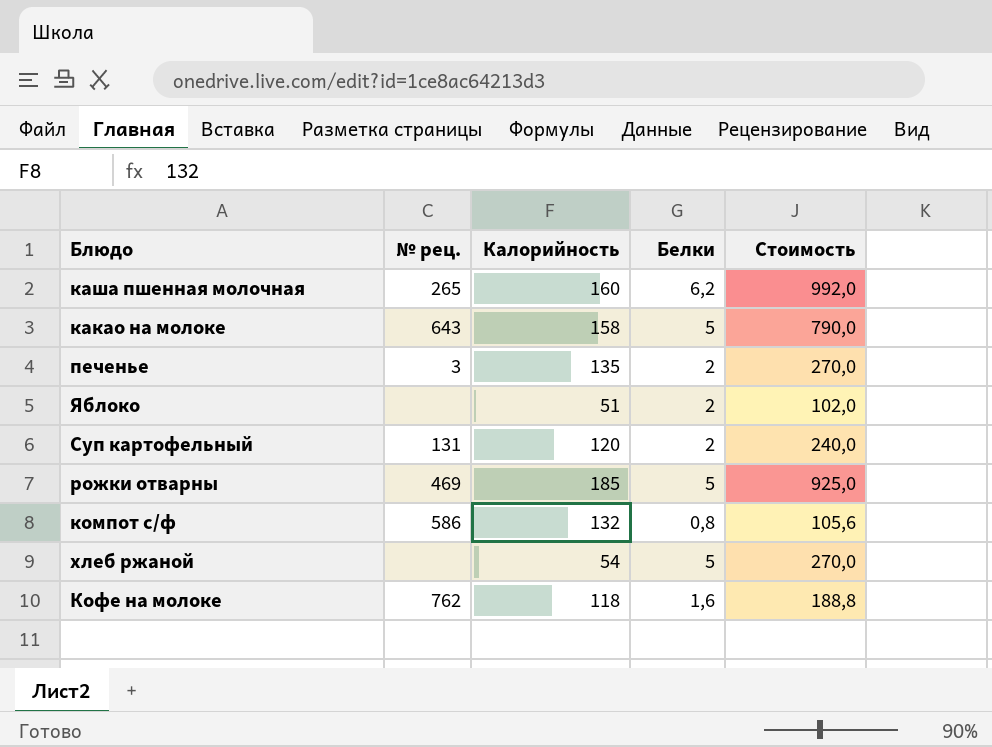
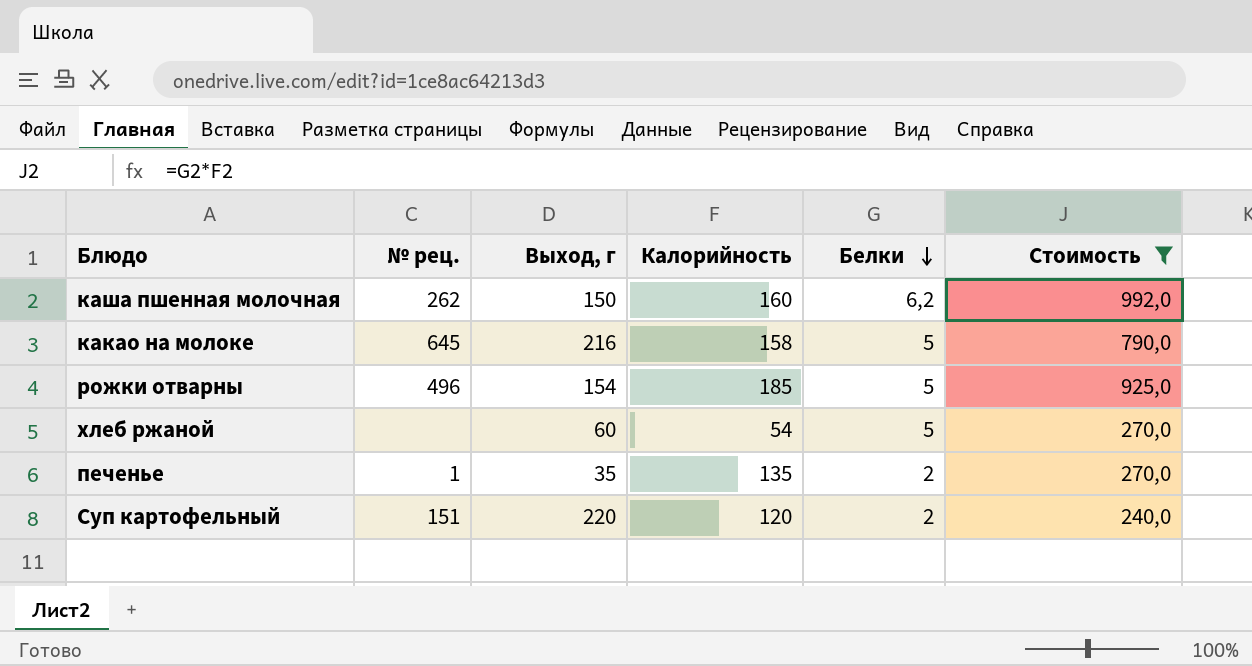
filter: none -> Стоимость >= 240,0
row order: none -> Белки descending
column Выход, г | position: none -> 3
каша пшенная молочная | № рец.: 265 -> 262
какао на молоке | № рец.: 643 -> 645
рожки отварны | № рец.: 469 -> 496
печенье | № рец.: 3 -> 1
Суп картофельный | № рец.: 131 -> 151

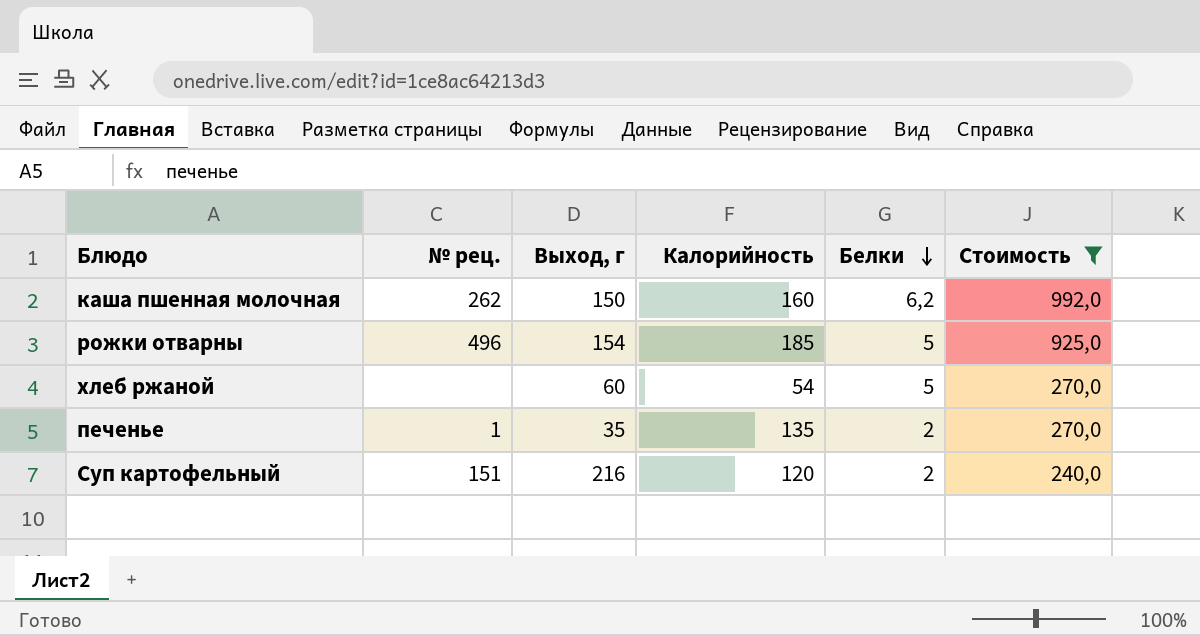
row какао на молоке: 645 | 216 | 158 | 5 | 790,0 -> none
Суп картофельный | Выход, г: 220 -> 216

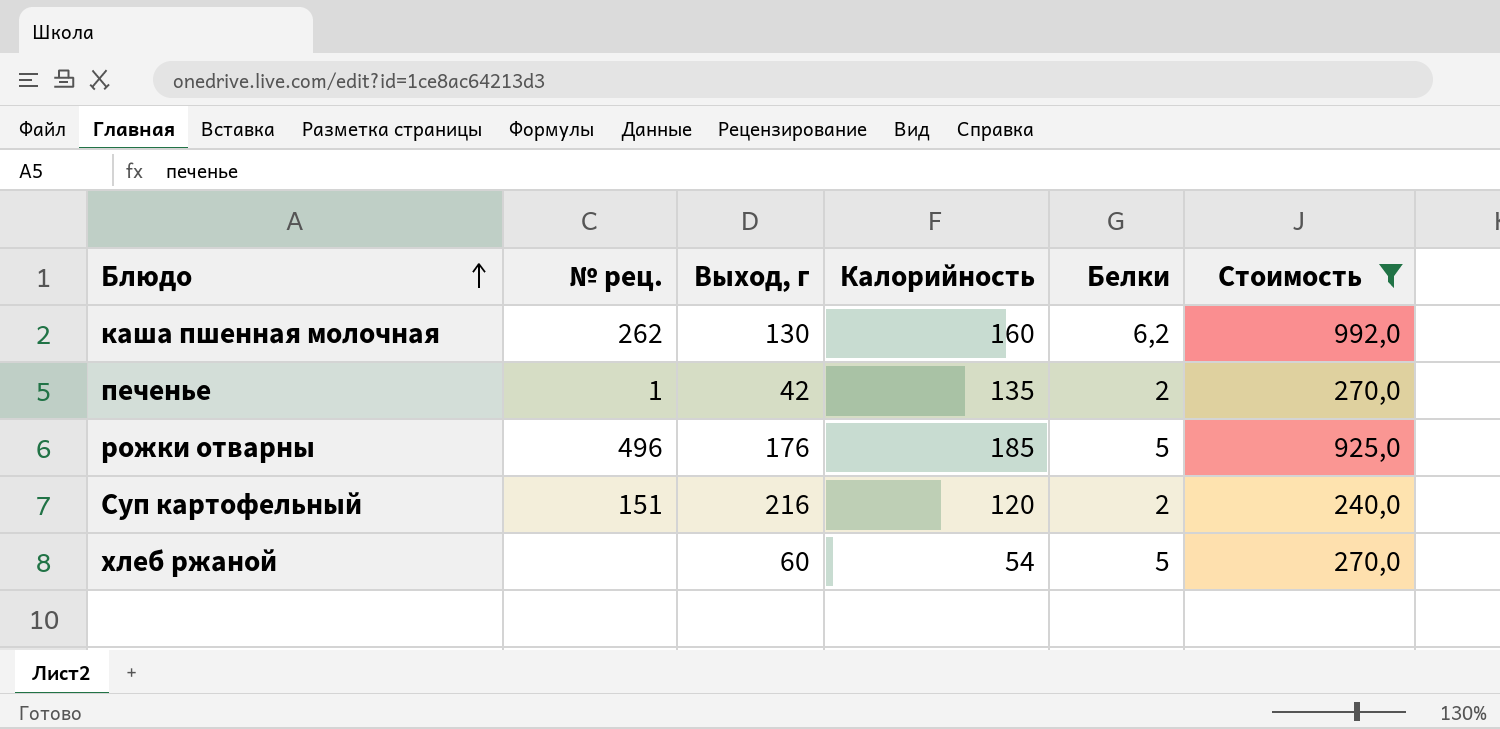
row order: Белки descending -> Блюдо ascending
каша пшенная молочная | Выход, г: 150 -> 130
печенье | Выход, г: 35 -> 42
рожки отварны | Выход, г: 154 -> 176

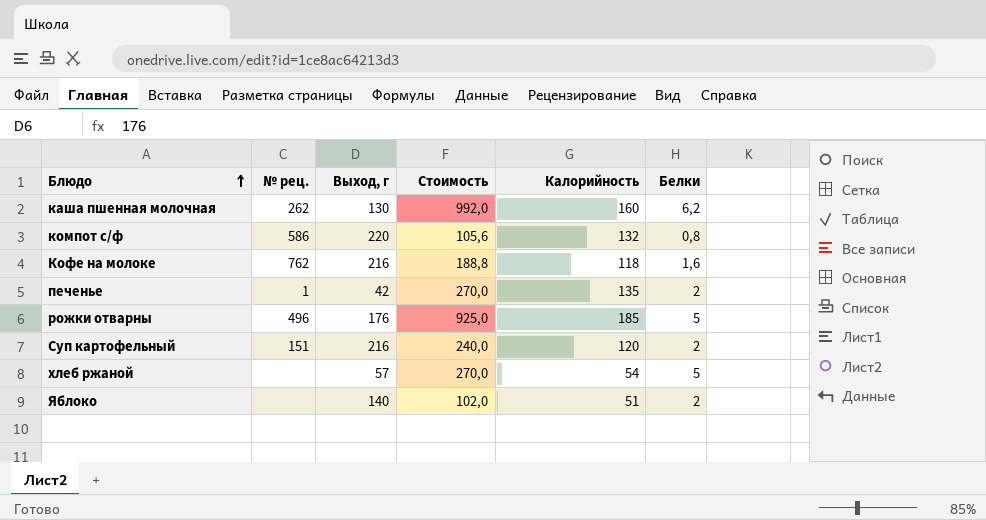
filter: Стоимость >= 240,0 -> none
column Стоимость | position: 6 -> 4
хлеб ржаной | Выход, г: 60 -> 57

